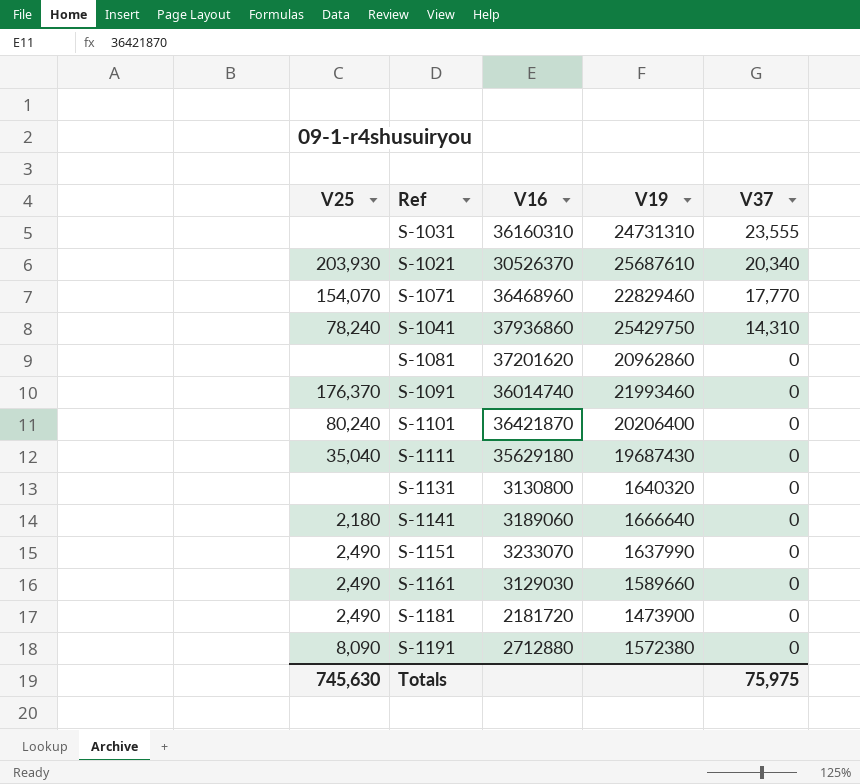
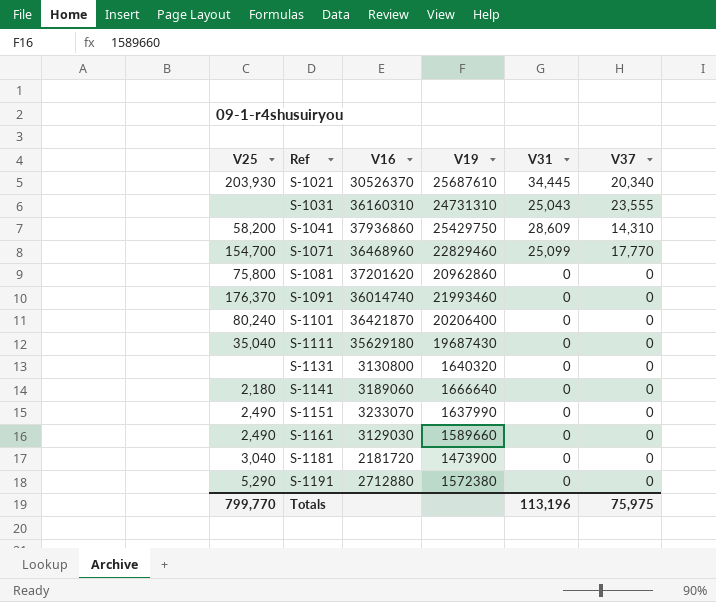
row order: V37 descending -> Ref ascending
column V31 | position: none -> 5
S-1041 | V25: 78,240 -> 58,200
S-1071 | V25: 154,070 -> 154,700
S-1081 | V25: none -> 75,800
S-1181 | V25: 2,490 -> 3,040
S-1191 | V25: 8,090 -> 5,290
Totals | V25: 745,630 -> 799,770

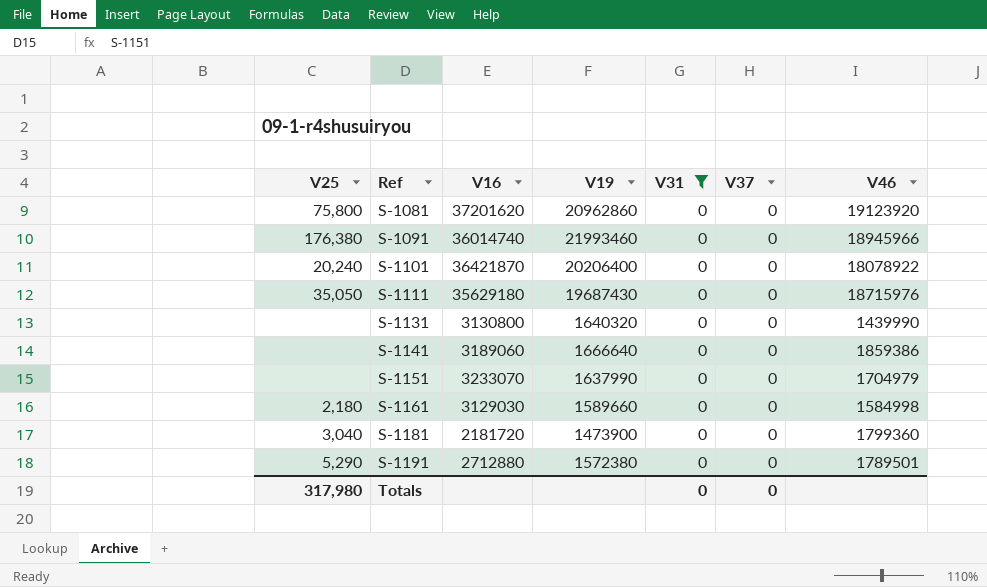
filter: none -> V31 = 0
column V46 | position: none -> 7
S-1091 | V25: 176,370 -> 176,380
S-1101 | V25: 80,240 -> 20,240
S-1111 | V25: 35,040 -> 35,050
S-1141 | V25: 2,180 -> none
S-1151 | V25: 2,490 -> none
S-1161 | V25: 2,490 -> 2,180
Totals | V25: 799,770 -> 317,980
Totals | V31: 113,196 -> 0
Totals | V37: 75,975 -> 0

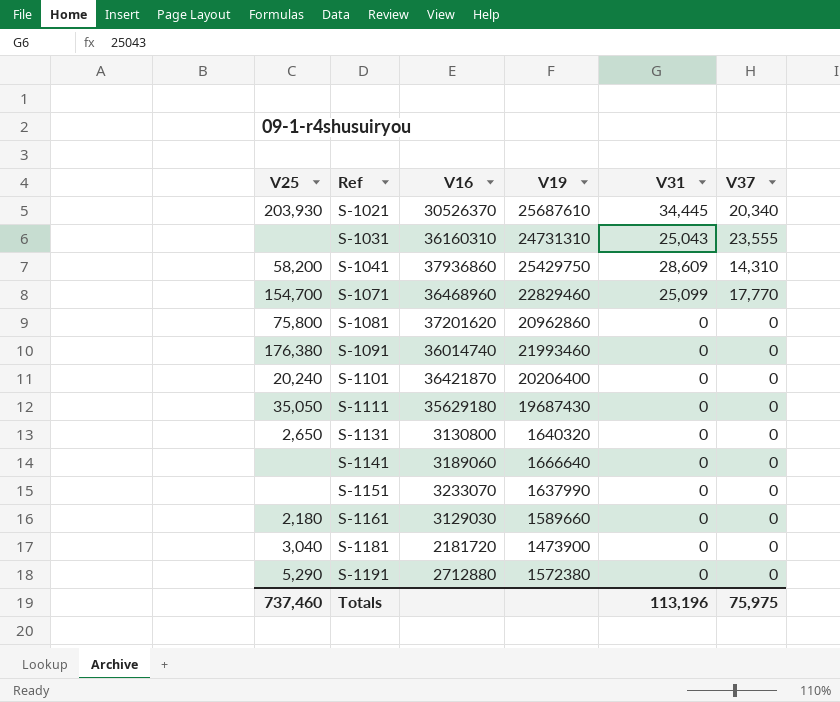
filter: V31 = 0 -> none
column V46 | position: 7 -> none
S-1131 | V25: none -> 2,650
Totals | V25: 317,980 -> 737,460
Totals | V31: 0 -> 113,196
Totals | V37: 0 -> 75,975

